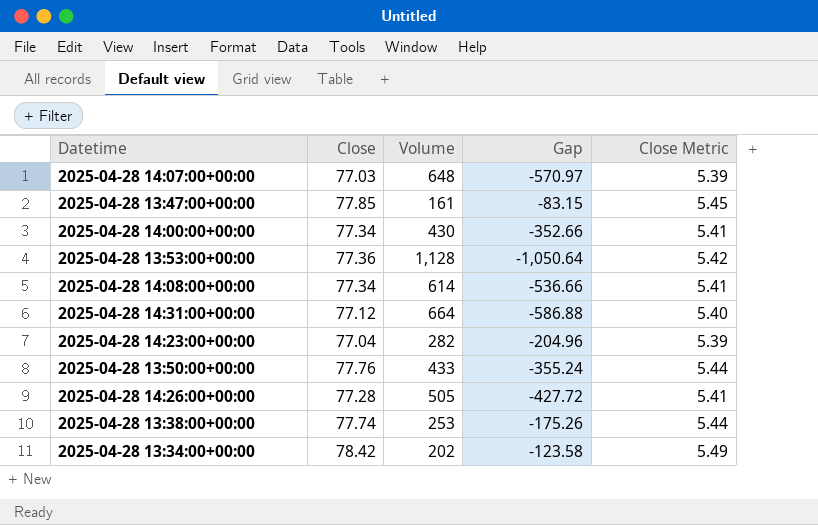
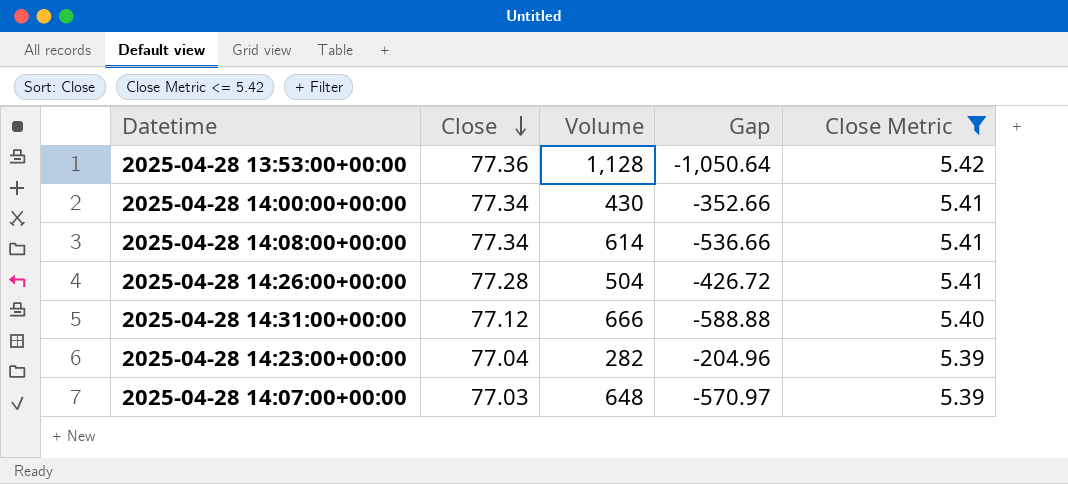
filter: none -> Close Metric <= 5.42
row order: none -> Close descending
2025-04-28 14:26:00+00:00 | Volume: 505 -> 504
2025-04-28 14:26:00+00:00 | Gap: -427.72 -> -426.72
2025-04-28 14:31:00+00:00 | Volume: 664 -> 666
2025-04-28 14:31:00+00:00 | Gap: -586.88 -> -588.88

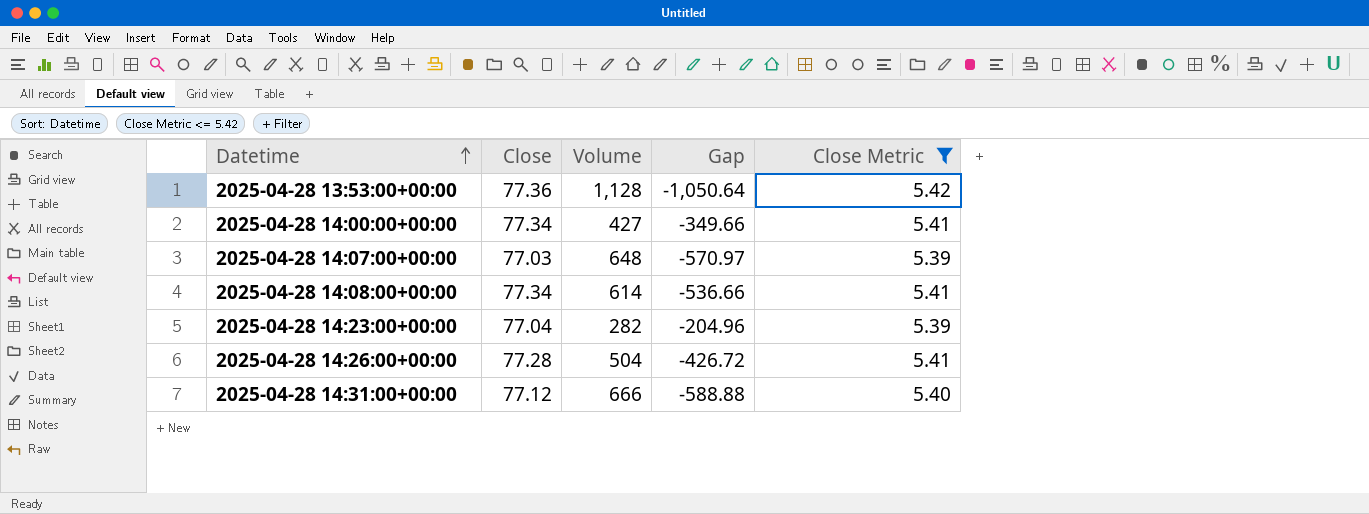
row order: Close descending -> Datetime ascending
2025-04-28 14:00:00+00:00 | Volume: 430 -> 427
2025-04-28 14:00:00+00:00 | Gap: -352.66 -> -349.66

